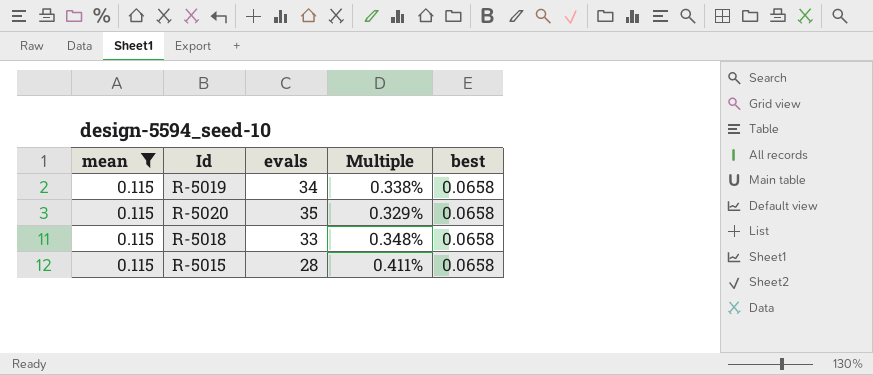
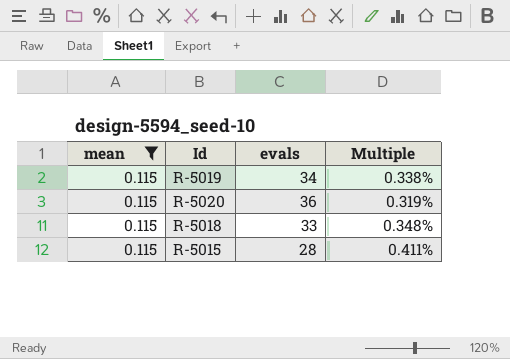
column best | position: 5 -> none
R-5020 | evals: 35 -> 36
R-5020 | Multiple: 0.329% -> 0.319%

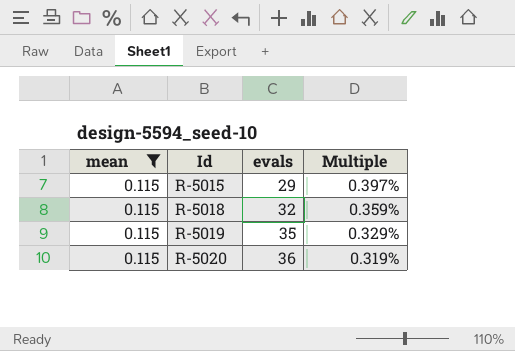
row order: none -> Id ascending
R-5015 | evals: 28 -> 29
R-5015 | Multiple: 0.411% -> 0.397%
R-5018 | evals: 33 -> 32
R-5018 | Multiple: 0.348% -> 0.359%
R-5019 | evals: 34 -> 35
R-5019 | Multiple: 0.338% -> 0.329%

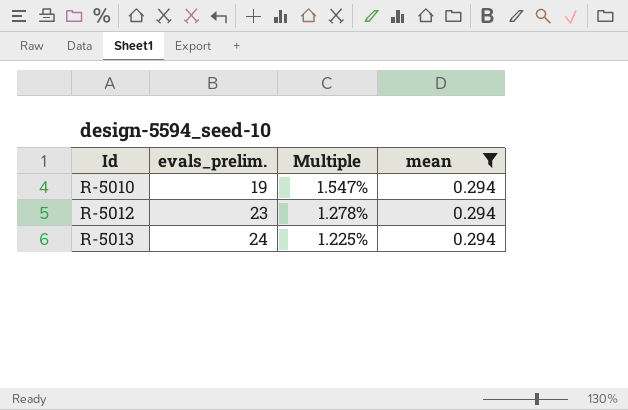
filter: mean = 0.115 -> mean = 0.294
column name: evals -> evals_prelim.
column mean | position: 1 -> 4

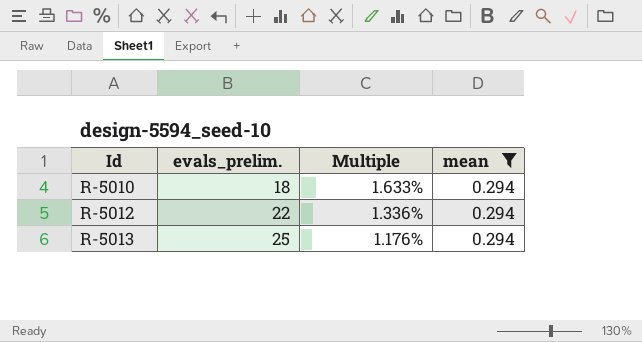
R-5010 | evals_prelim.: 19 -> 18
R-5010 | Multiple: 1.547% -> 1.633%
R-5012 | evals_prelim.: 23 -> 22
R-5012 | Multiple: 1.278% -> 1.336%
R-5013 | evals_prelim.: 24 -> 25
R-5013 | Multiple: 1.225% -> 1.176%

